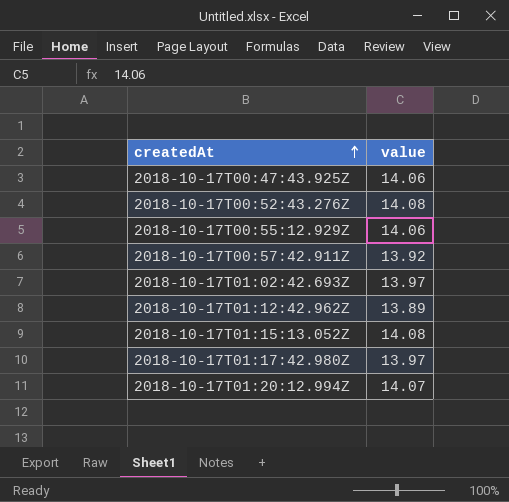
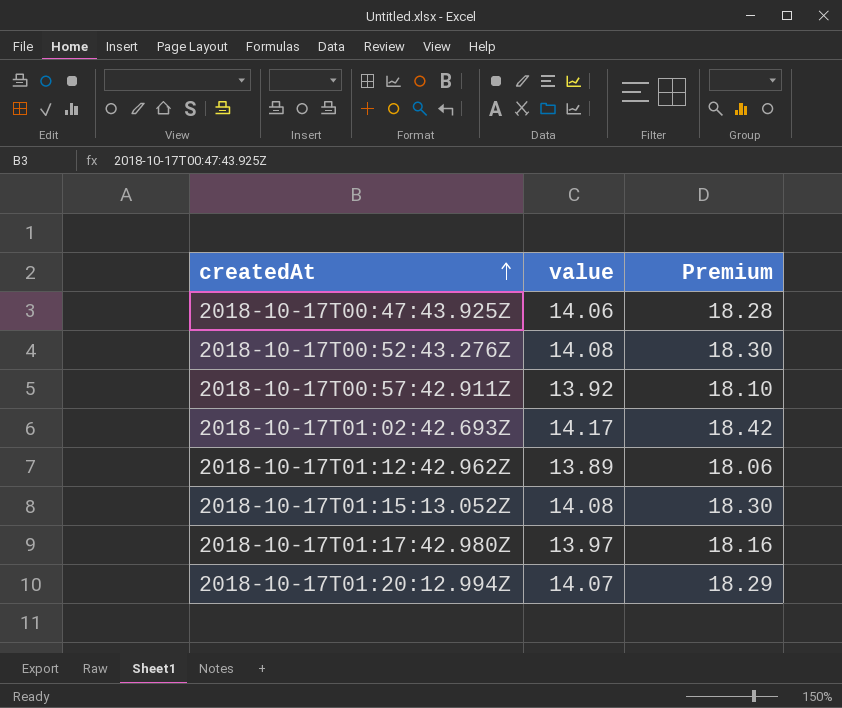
column Premium | formula: none -> [value] * 1.3
row 2018-10-17T00:55:12.929Z: 14.06 -> none
2018-10-17T01:02:42.693Z | value: 13.97 -> 14.17

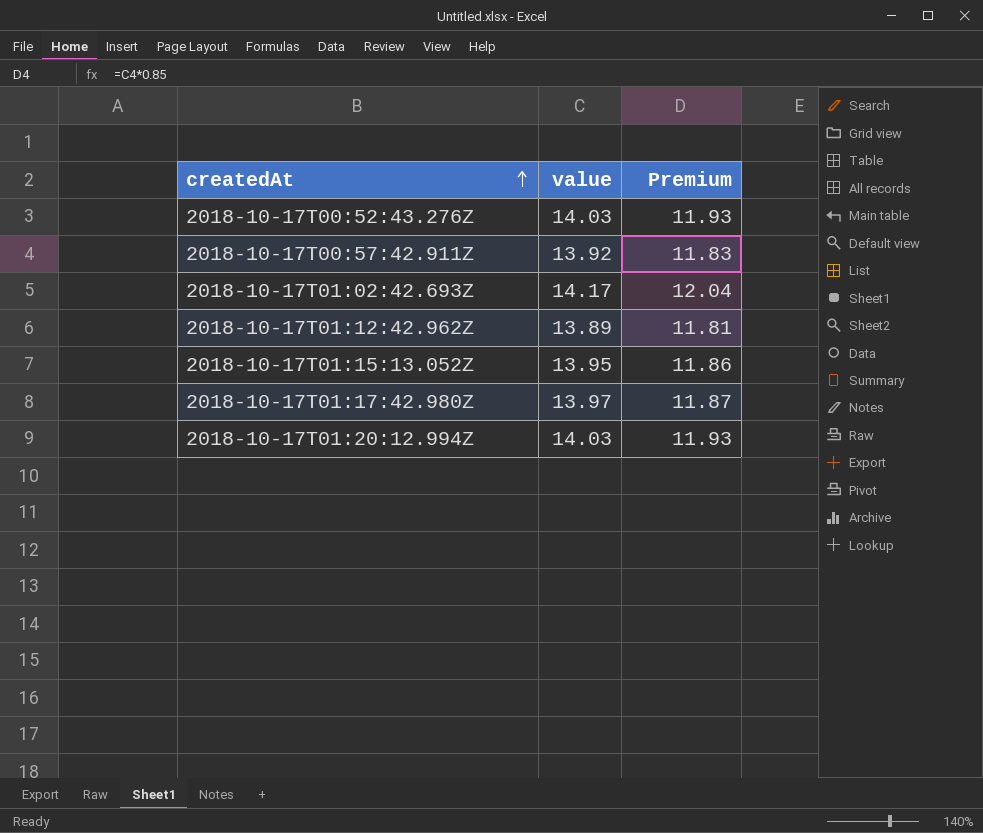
column Premium | formula: [value] * 1.3 -> [value] * 0.85
row 2018-10-17T00:47:43.925Z: 14.06 | 18.28 -> none
2018-10-17T00:52:43.276Z | value: 14.08 -> 14.03
2018-10-17T01:15:13.052Z | value: 14.08 -> 13.95
2018-10-17T01:20:12.994Z | value: 14.07 -> 14.03

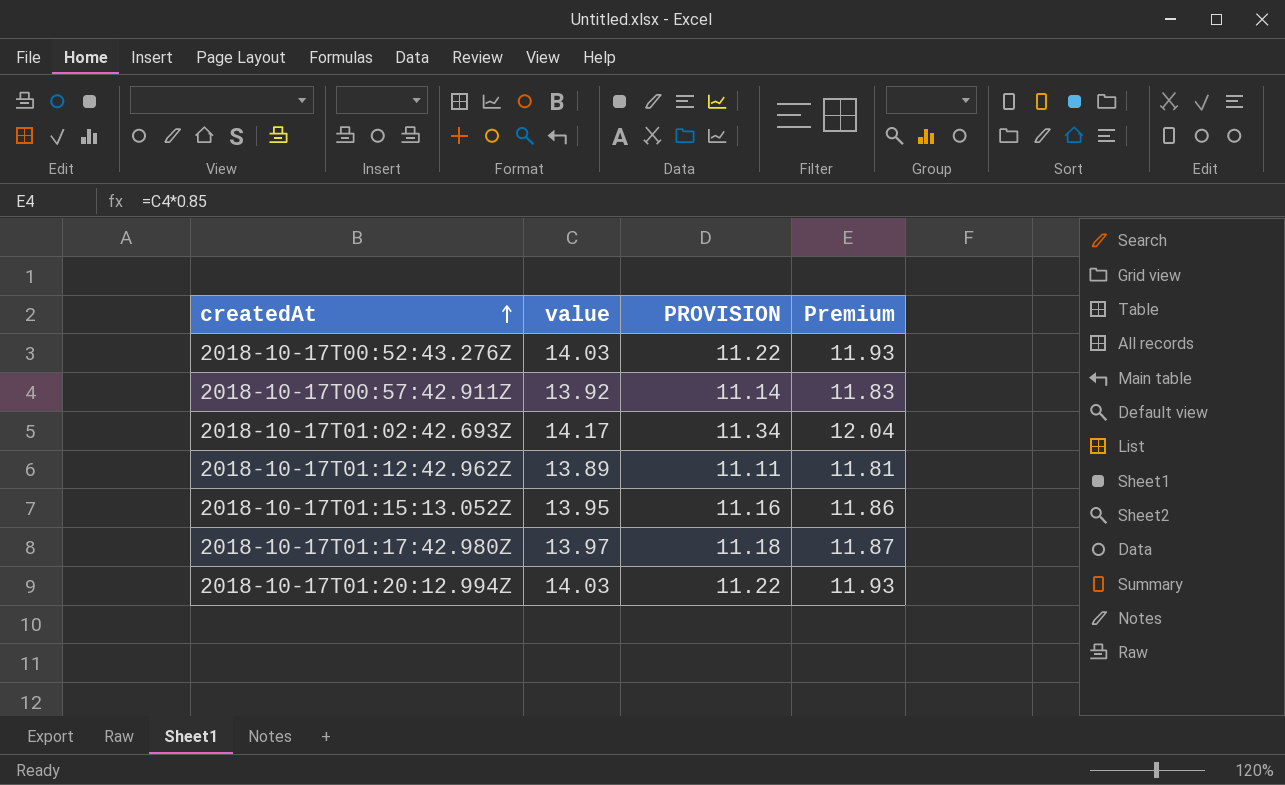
column PROVISION | formula: none -> [value] * 0.8

